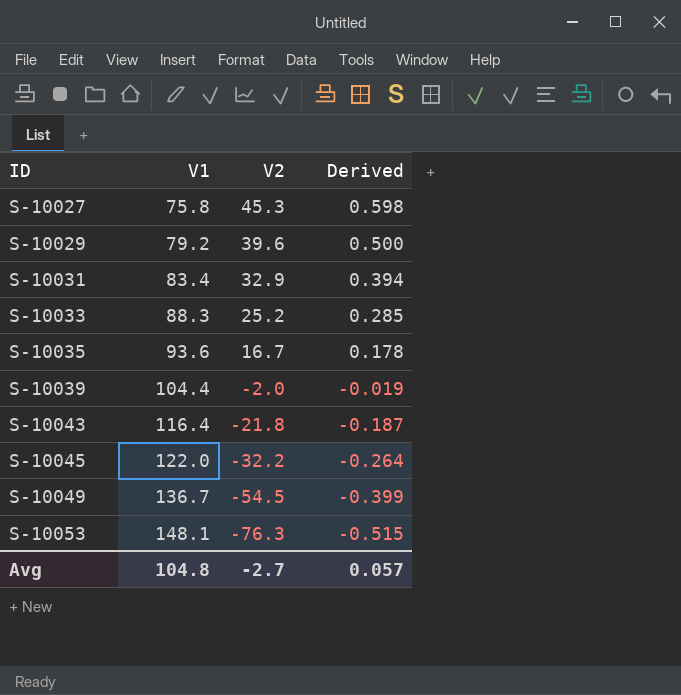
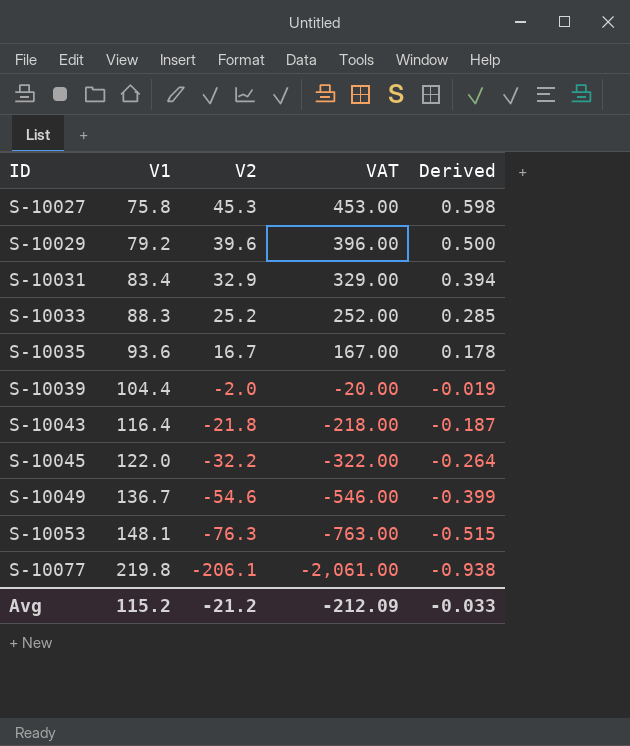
column VAT | formula: none -> [V2] * 10
S-10049 | V2: -54.5 -> -54.6
row S-10077: none -> 219.8 | -206.1 | -2,061.00 | -0.938
Avg | V1: 104.8 -> 115.2
Avg | V2: -2.7 -> -21.2
Avg | Derived: 0.057 -> -0.033

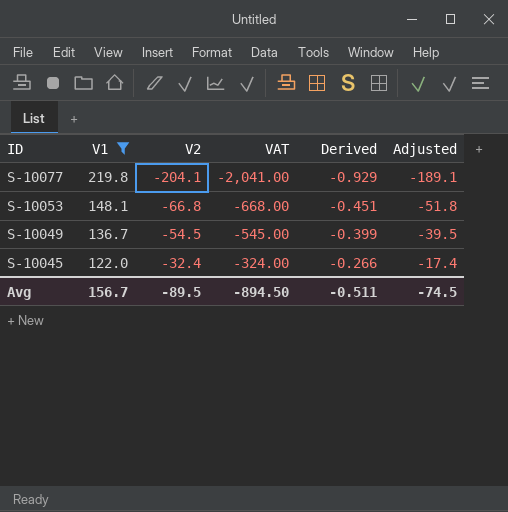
filter: none -> V1 >= 122.0
row order: ID ascending -> ID descending
column Adjusted | formula: none -> [V2] + 15
S-10077 | V2: -206.1 -> -204.1
S-10077 | VAT: -2,061.00 -> -2,041.00
S-10077 | Derived: -0.938 -> -0.929
S-10053 | V2: -76.3 -> -66.8
S-10053 | VAT: -763.00 -> -668.00
S-10053 | Derived: -0.515 -> -0.451
S-10049 | V2: -54.6 -> -54.5
S-10049 | VAT: -546.00 -> -545.00
S-10045 | V2: -32.2 -> -32.4
S-10045 | VAT: -322.00 -> -324.00
S-10045 | Derived: -0.264 -> -0.266
Avg | V1: 115.2 -> 156.7
Avg | V2: -21.2 -> -89.5
Avg | VAT: -212.09 -> -894.50
Avg | Derived: -0.033 -> -0.511

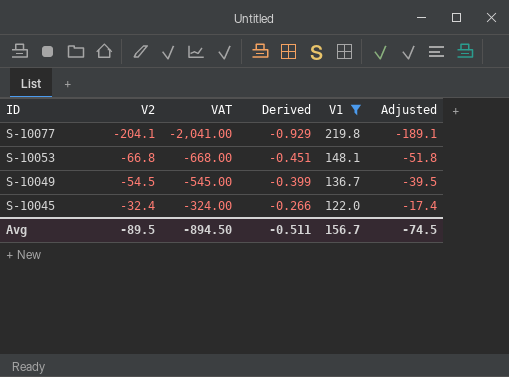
column V1 | position: 2 -> 5

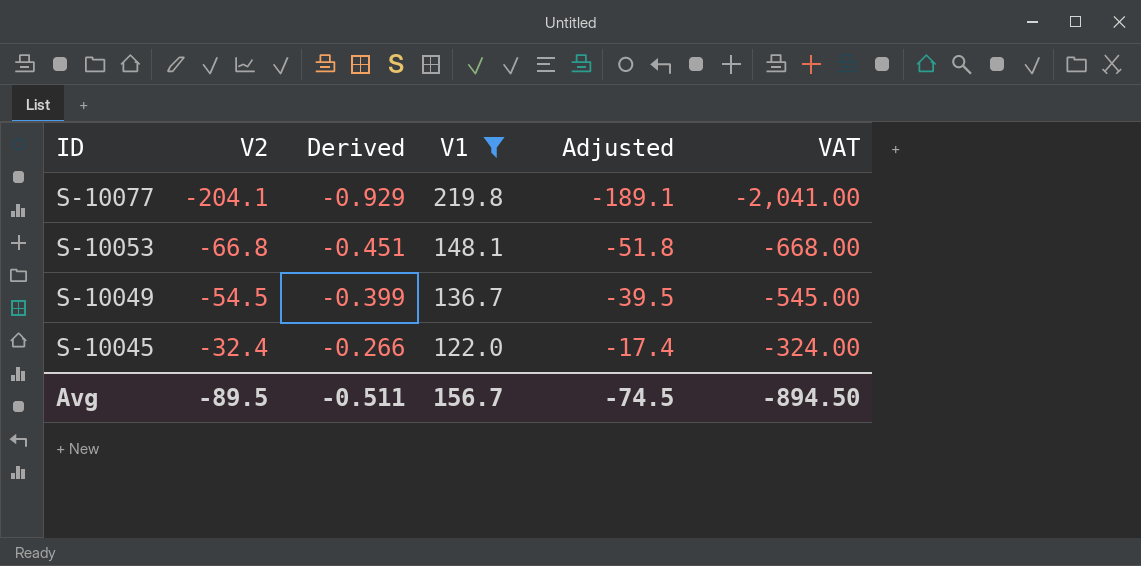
column VAT | position: 3 -> 6

